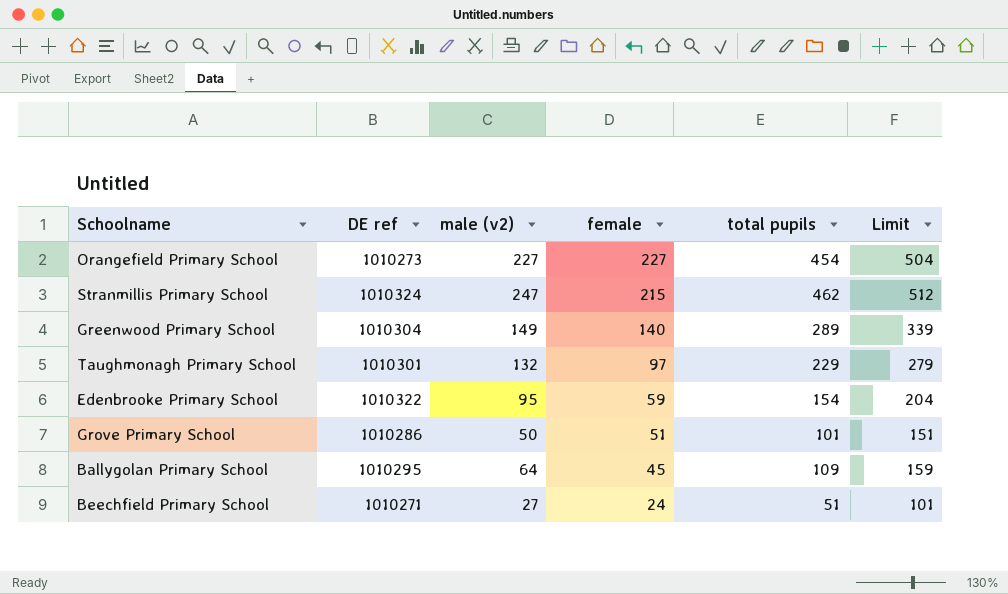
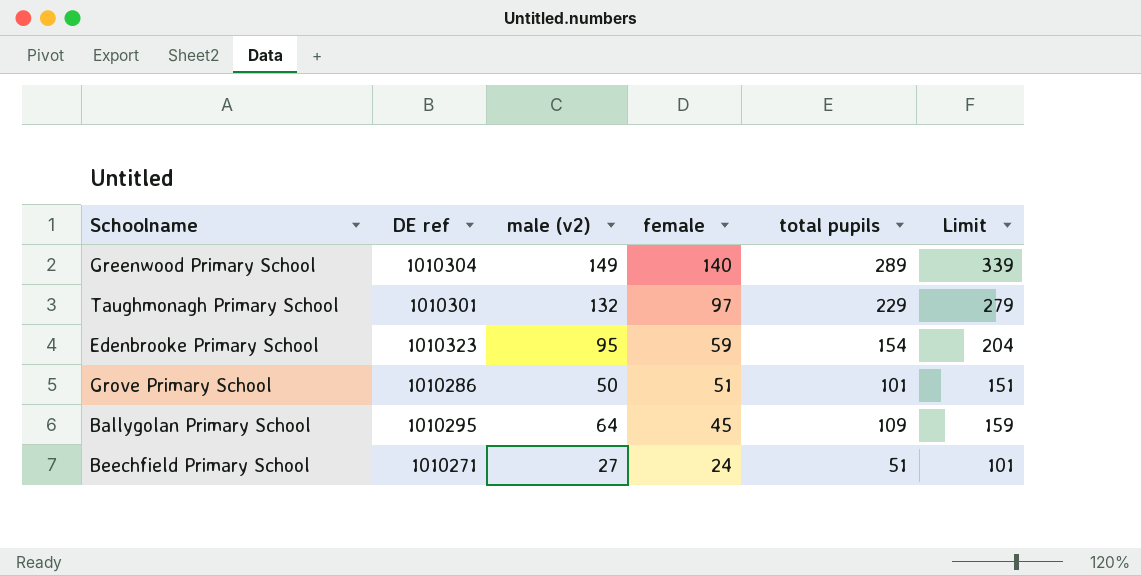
row Orangefield Primary School: 1010273 | 227 | 227 | 454 | 504 -> none
row Stranmillis Primary School: 1010324 | 247 | 215 | 462 | 512 -> none
Edenbrooke Primary School | DE ref: 1010322 -> 1010323

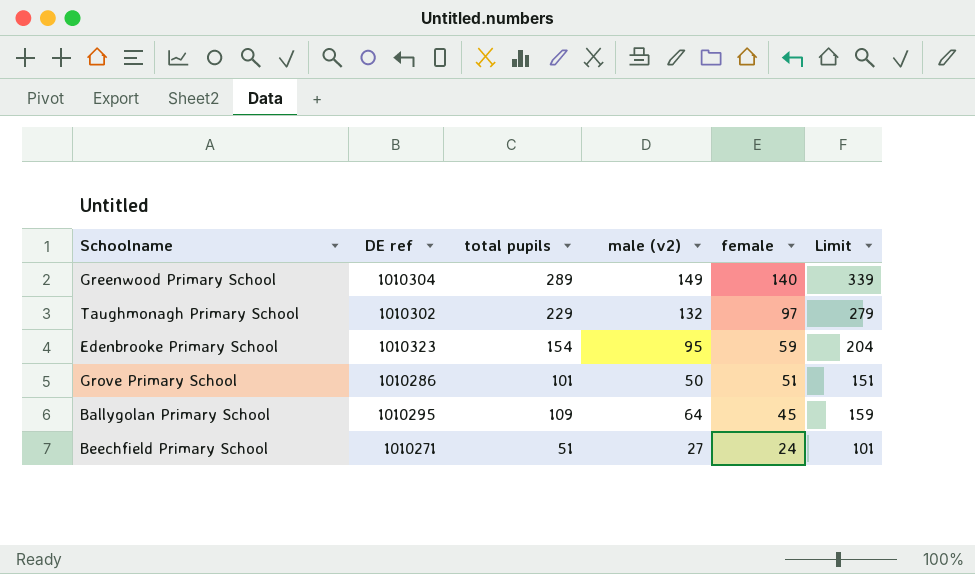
column total pupils | position: 5 -> 3
Taughmonagh Primary School | DE ref: 1010301 -> 1010302

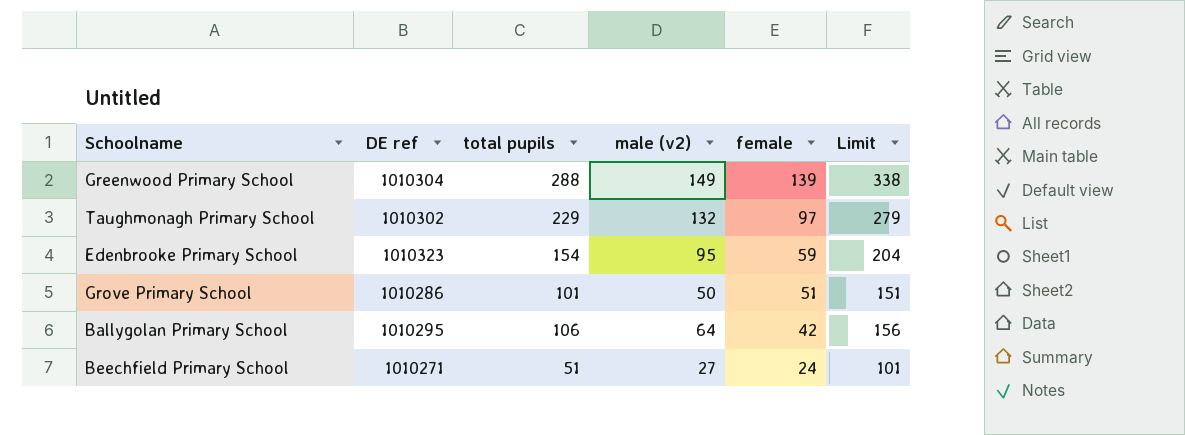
Greenwood Primary School | total pupils: 289 -> 288
Greenwood Primary School | female: 140 -> 139
Greenwood Primary School | Limit: 339 -> 338
Ballygolan Primary School | total pupils: 109 -> 106
Ballygolan Primary School | female: 45 -> 42
Ballygolan Primary School | Limit: 159 -> 156

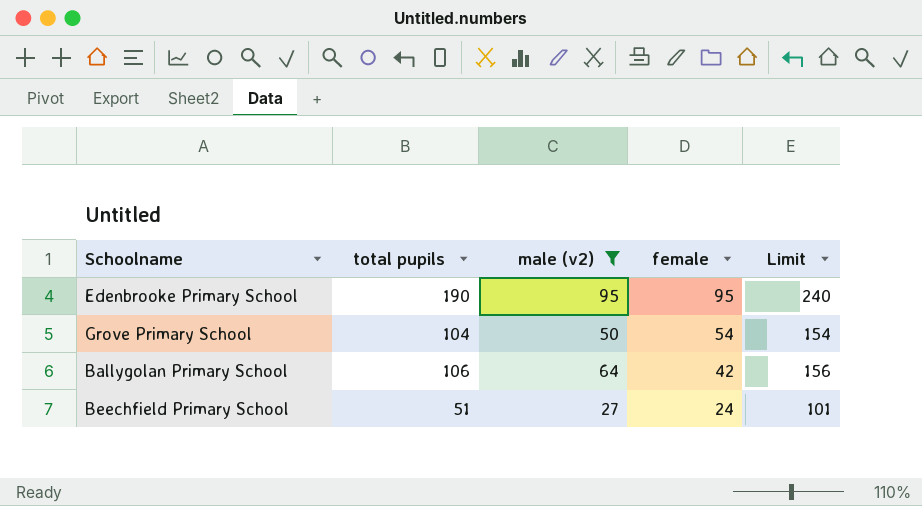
filter: none -> male (v2) <= 95
column DE ref | position: 2 -> none
Edenbrooke Primary School | total pupils: 154 -> 190
Edenbrooke Primary School | female: 59 -> 95
Edenbrooke Primary School | Limit: 204 -> 240
Grove Primary School | total pupils: 101 -> 104
Grove Primary School | female: 51 -> 54
Grove Primary School | Limit: 151 -> 154

